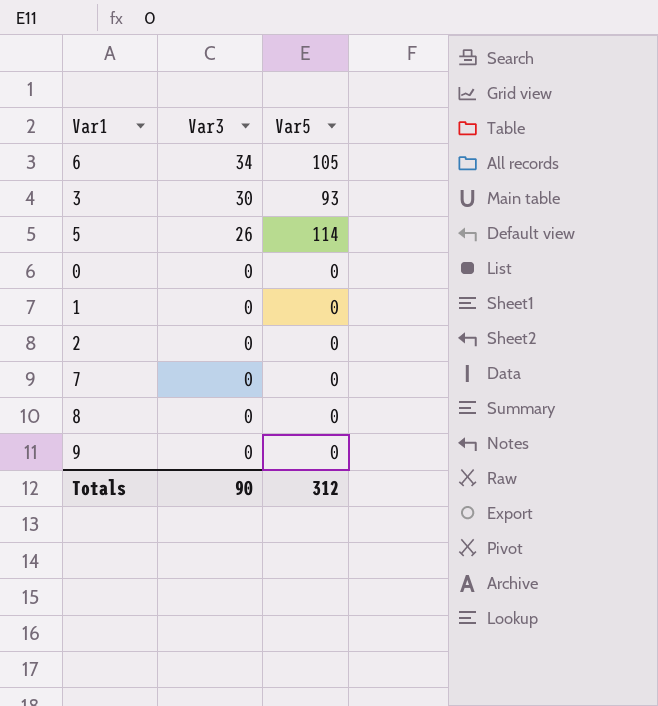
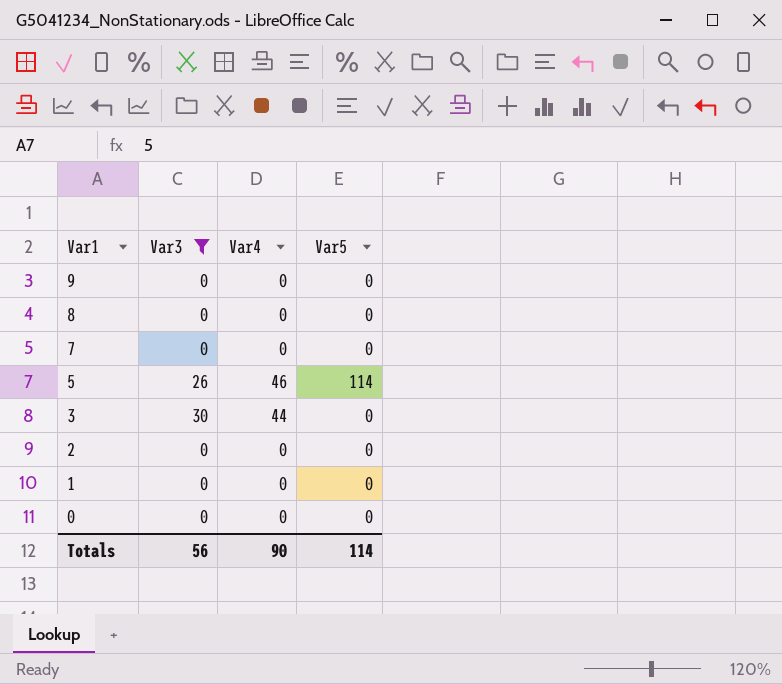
filter: none -> Var3 != 34
row order: Var3 descending -> Var1 descending
column Var4 | position: none -> 3
3 | Var5: 93 -> 0
Totals | Var3: 90 -> 56
Totals | Var5: 312 -> 114

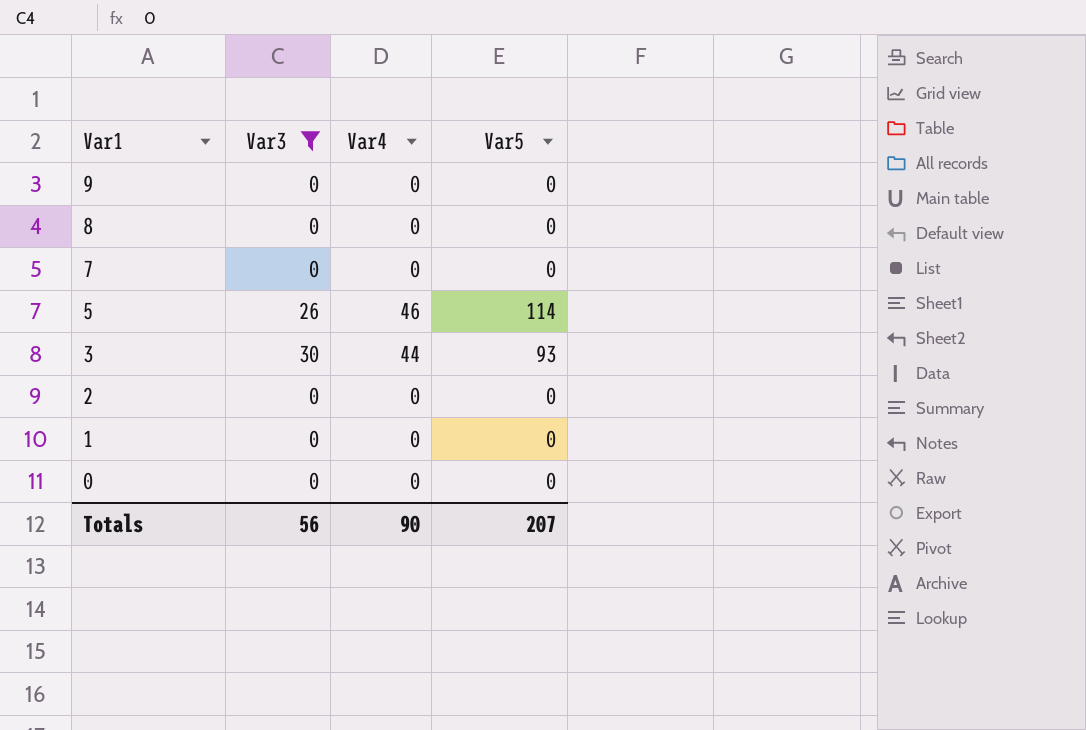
3 | Var5: 0 -> 93
Totals | Var5: 114 -> 207

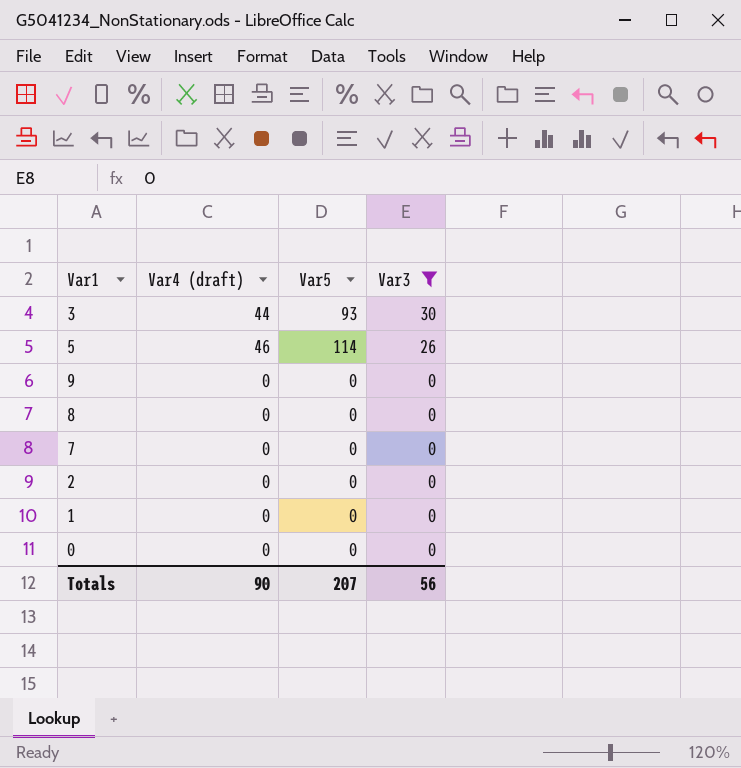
row order: Var1 descending -> Var3 descending
column name: Var4 -> Var4 (draft)
column Var3 | position: 2 -> 4

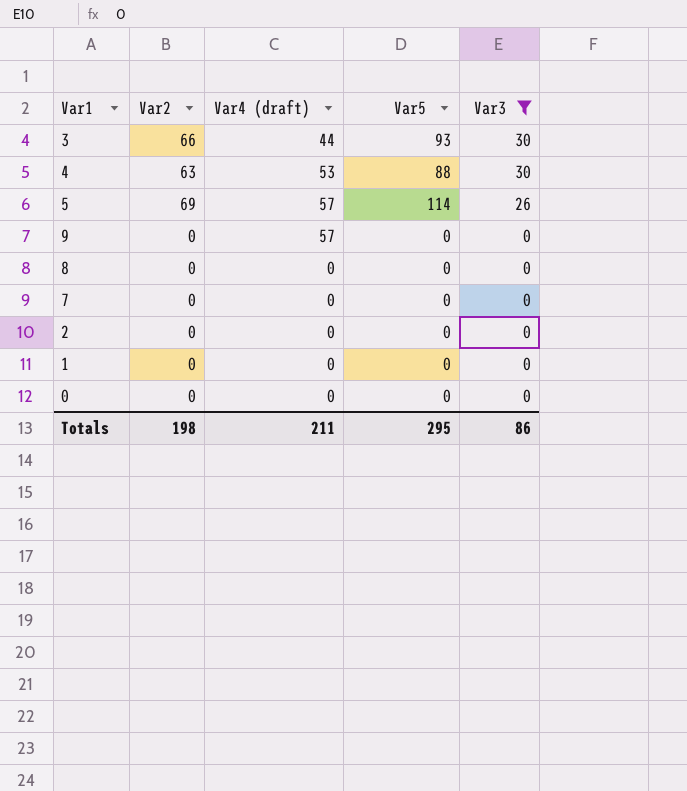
column Var2 | position: none -> 2
row 4: none -> 63 | 53 | 88 | 30
5 | Var4 (draft): 46 -> 57
9 | Var4 (draft): 0 -> 57
Totals | Var4 (draft): 90 -> 211
Totals | Var5: 207 -> 295
Totals | Var3: 56 -> 86

